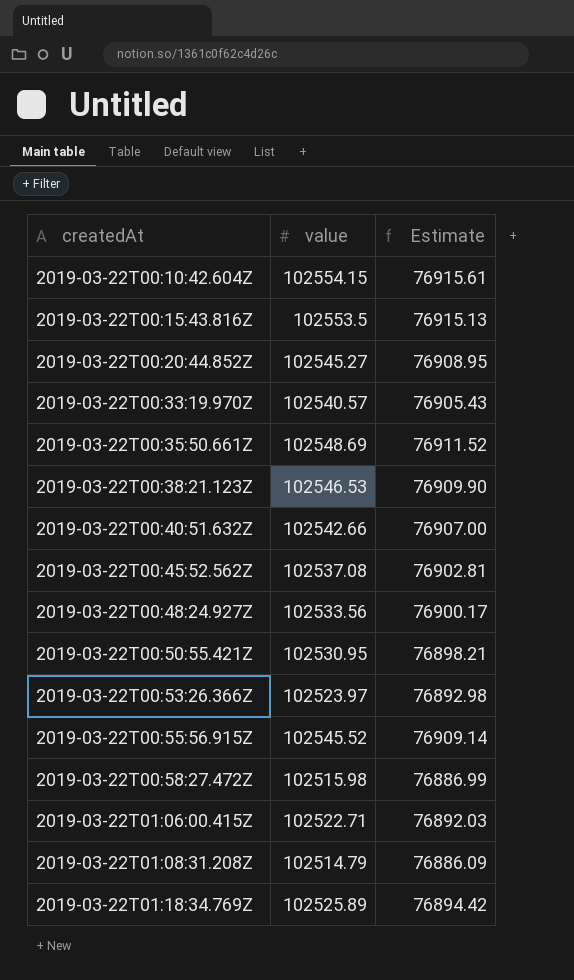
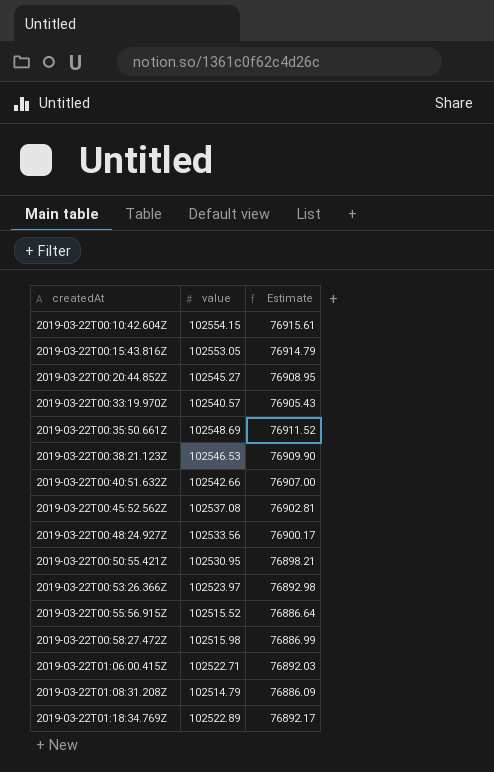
2019-03-22T00:15:43.816Z | value: 102553.5 -> 102553.05
2019-03-22T00:15:43.816Z | Estimate: 76915.13 -> 76914.79
2019-03-22T00:55:56.915Z | value: 102545.52 -> 102515.52
2019-03-22T00:55:56.915Z | Estimate: 76909.14 -> 76886.64
2019-03-22T01:18:34.769Z | value: 102525.89 -> 102522.89
2019-03-22T01:18:34.769Z | Estimate: 76894.42 -> 76892.17

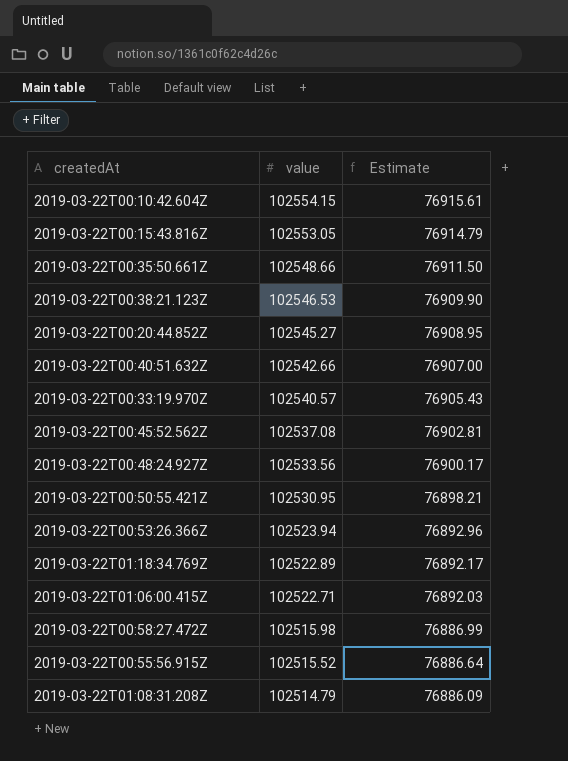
row order: createdAt ascending -> value descending
2019-03-22T00:35:50.661Z | value: 102548.69 -> 102548.66
2019-03-22T00:35:50.661Z | Estimate: 76911.52 -> 76911.50
2019-03-22T00:53:26.366Z | value: 102523.97 -> 102523.94
2019-03-22T00:53:26.366Z | Estimate: 76892.98 -> 76892.96

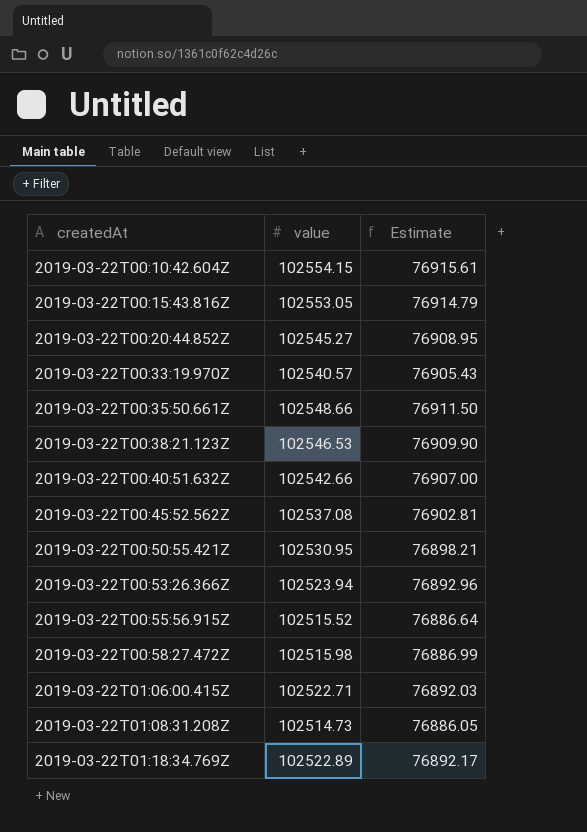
row order: value descending -> createdAt ascending
row 2019-03-22T00:48:24.927Z: 102533.56 | 76900.17 -> none
2019-03-22T01:08:31.208Z | value: 102514.79 -> 102514.73
2019-03-22T01:08:31.208Z | Estimate: 76886.09 -> 76886.05

